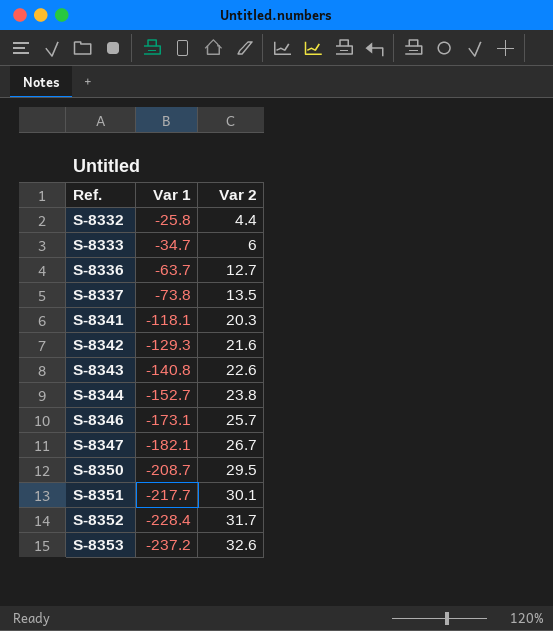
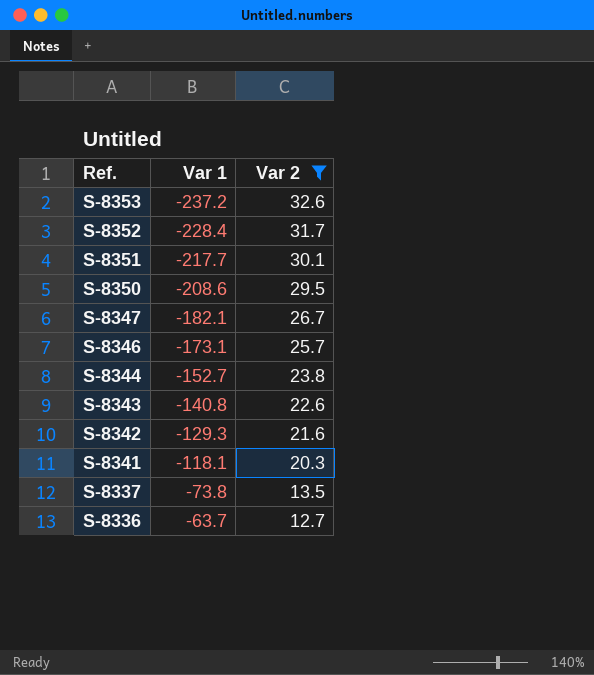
filter: none -> Var 2 >= 12.7
row order: Ref. ascending -> Ref. descending
S-8350 | Var 1: -208.7 -> -208.6

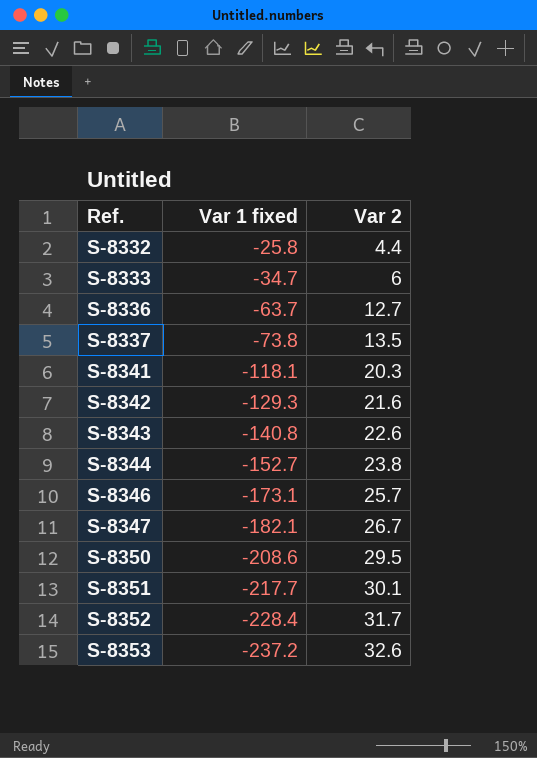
filter: Var 2 >= 12.7 -> none
row order: Ref. descending -> Ref. ascending
column name: Var 1 -> Var 1 fixed

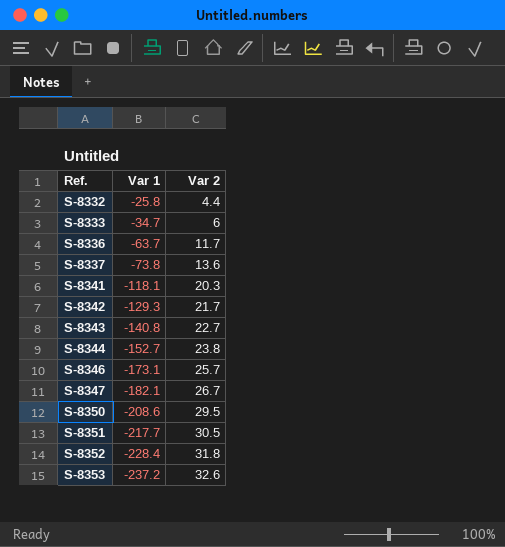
column name: Var 1 fixed -> Var 1
S-8336 | Var 2: 12.7 -> 11.7
S-8337 | Var 2: 13.5 -> 13.6
S-8342 | Var 2: 21.6 -> 21.7
S-8343 | Var 2: 22.6 -> 22.7
S-8351 | Var 2: 30.1 -> 30.5
S-8352 | Var 2: 31.7 -> 31.8

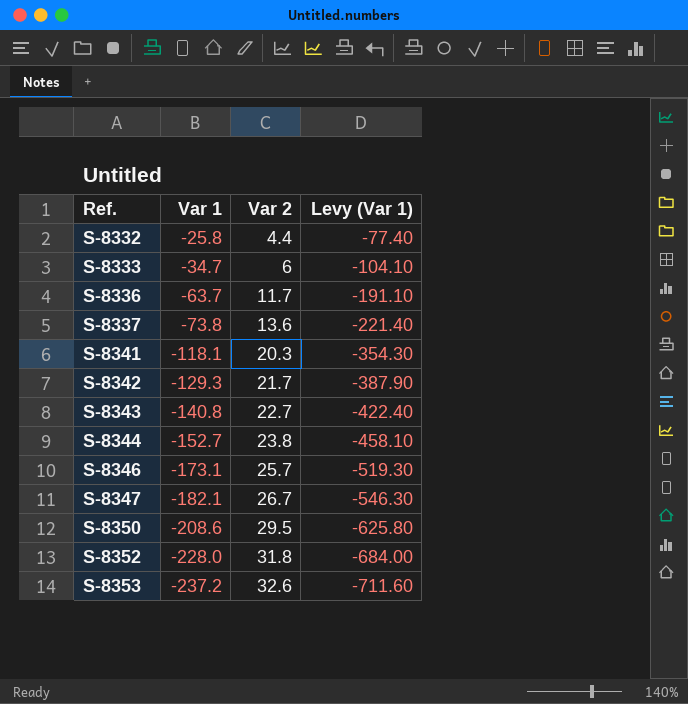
column Levy (Var 1) | formula: none -> [Var 1] * 3
row S-8351: -217.7 | 30.5 -> none
S-8352 | Var 1: -228.4 -> -228.0

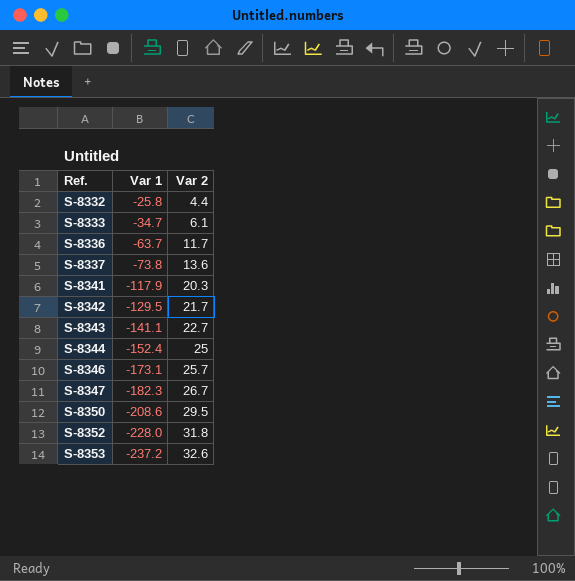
column Levy (Var 1) | formula: [Var 1] * 3 -> none
S-8333 | Var 2: 6 -> 6.1
S-8341 | Var 1: -118.1 -> -117.9
S-8342 | Var 1: -129.3 -> -129.5
S-8343 | Var 1: -140.8 -> -141.1
S-8344 | Var 1: -152.7 -> -152.4
S-8344 | Var 2: 23.8 -> 25
S-8347 | Var 1: -182.1 -> -182.3

